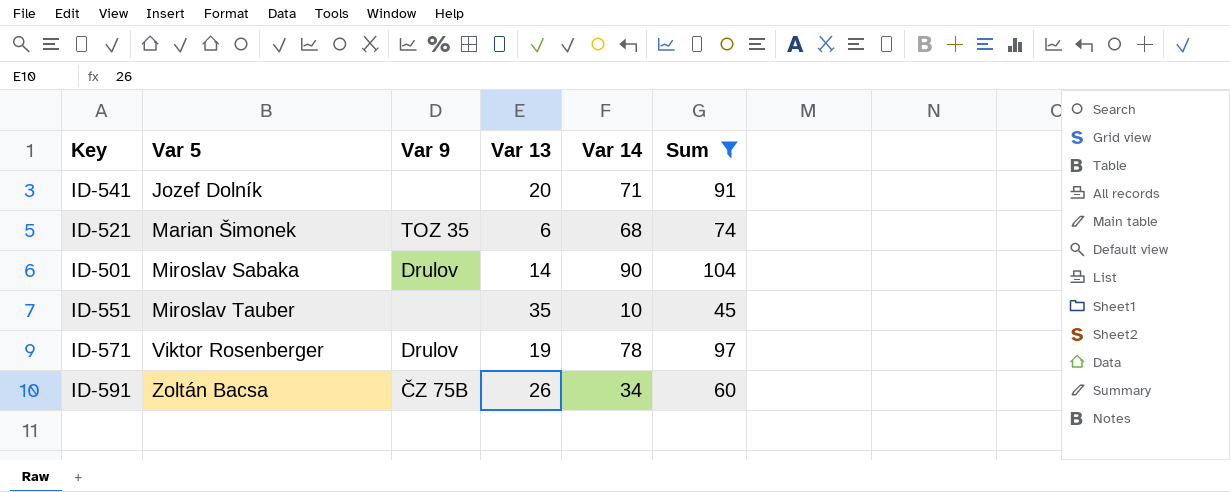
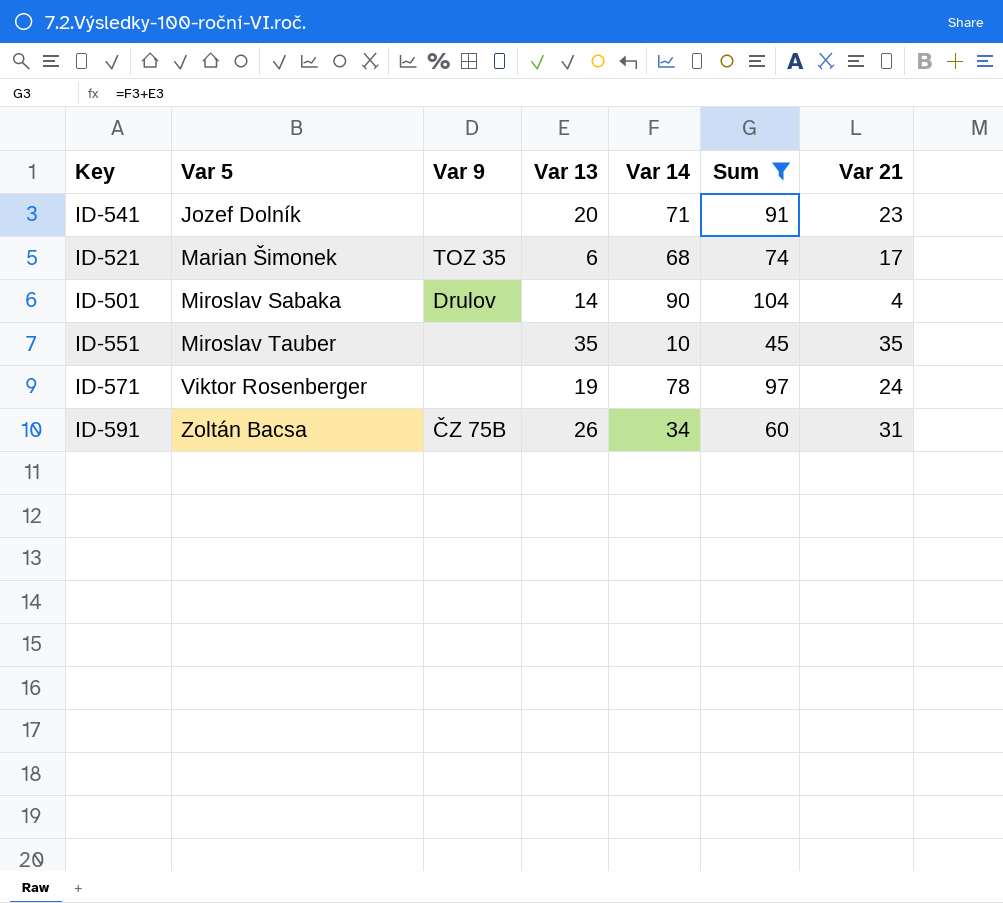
column Var 21 | position: none -> 7
ID-571 | Var 9: Drulov -> none

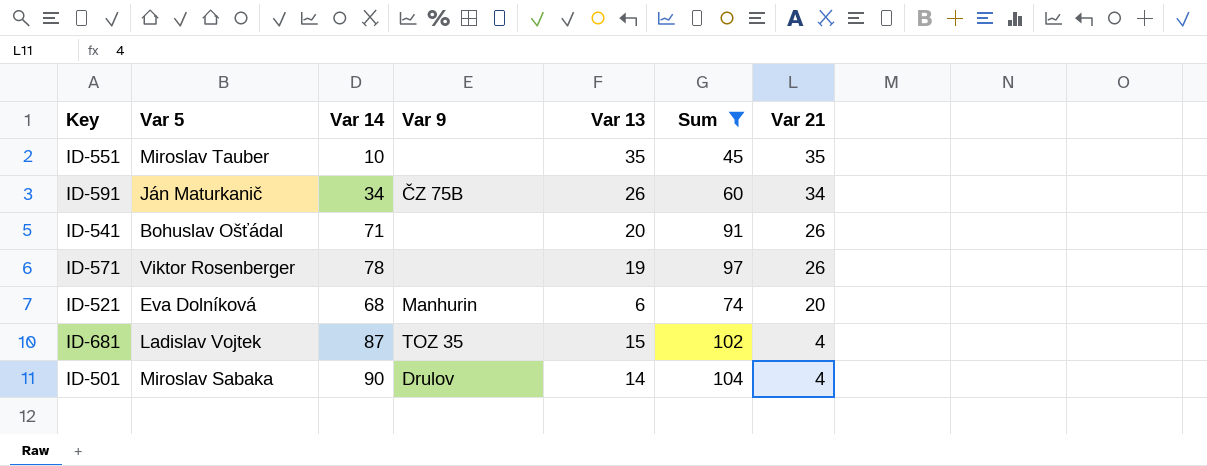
row order: Var 5 ascending -> Var 21 descending
column Var 14 | position: 5 -> 3
ID-591 | Var 5: Zoltán Bacsa -> Ján Maturkanič
ID-591 | Var 21: 31 -> 34
ID-541 | Var 5: Jozef Dolník -> Bohuslav Ošťádal
ID-541 | Var 21: 23 -> 26
ID-571 | Var 21: 24 -> 26
ID-521 | Var 5: Marian Šimonek -> Eva Dolníková
ID-521 | Var 9: TOZ 35 -> Manhurin
ID-521 | Var 21: 17 -> 20
row ID-681: none -> Ladislav Vojtek | 87 | TOZ 35 | 15 | 102 | 4

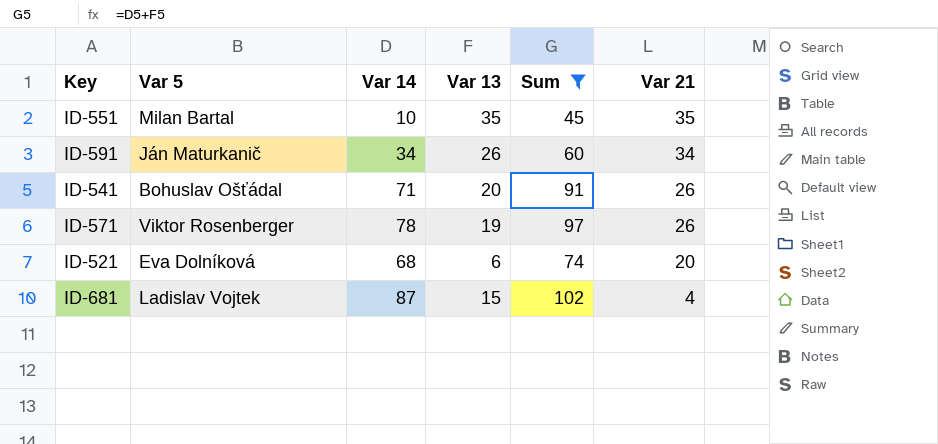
column Var 9 | position: 4 -> none
row ID-501: Miroslav Sabaka | 90 | Drulov | 14 | 104 | 4 -> none
ID-551 | Var 5: Miroslav Tauber -> Milan Bartal

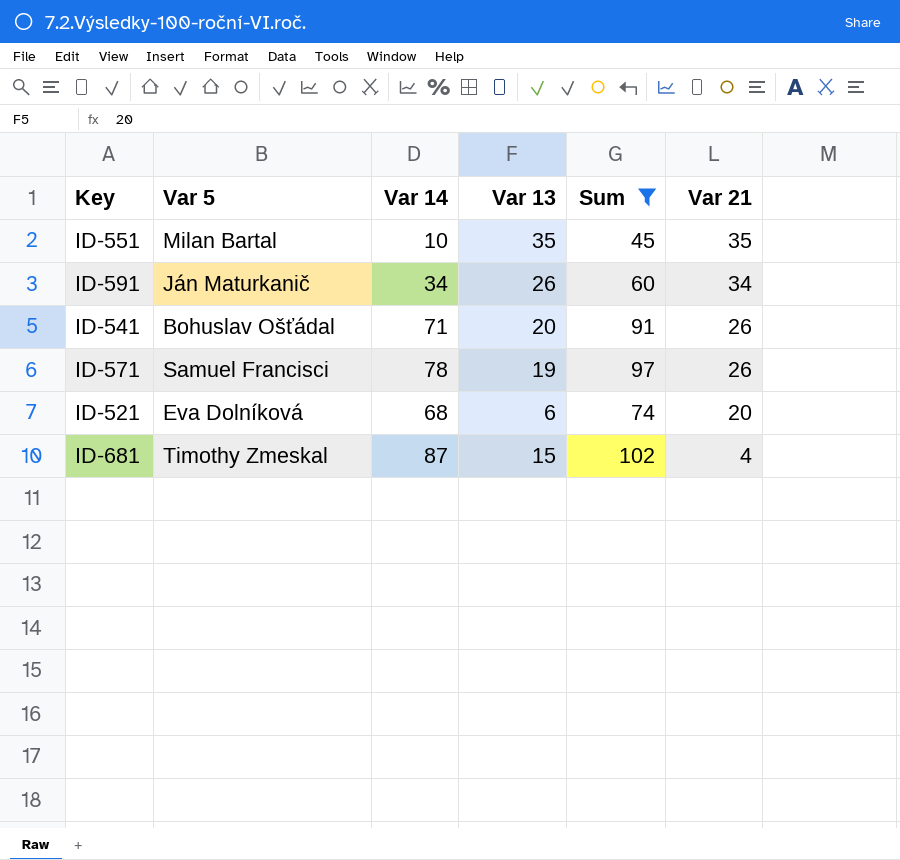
ID-571 | Var 5: Viktor Rosenberger -> Samuel Francisci
ID-681 | Var 5: Ladislav Vojtek -> Timothy Zmeskal

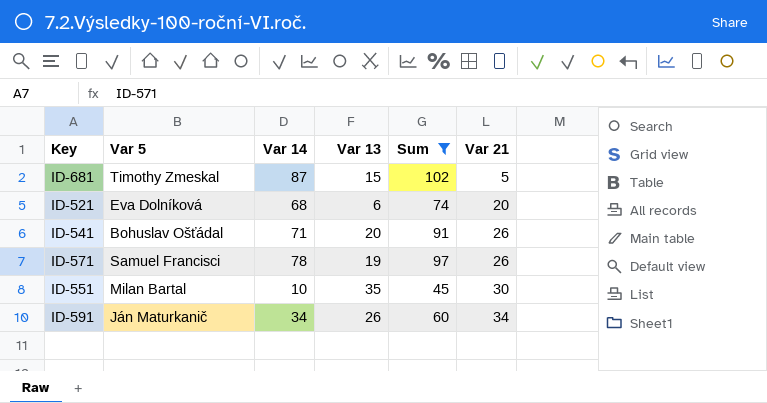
row order: Var 21 descending -> Var 21 ascending
ID-681 | Var 21: 4 -> 5
ID-551 | Var 21: 35 -> 30

